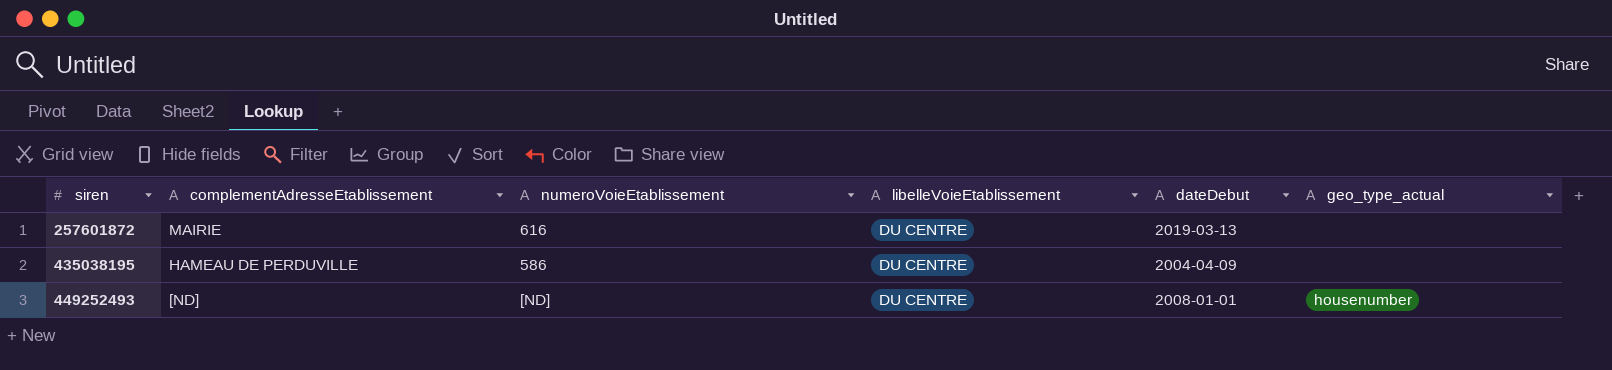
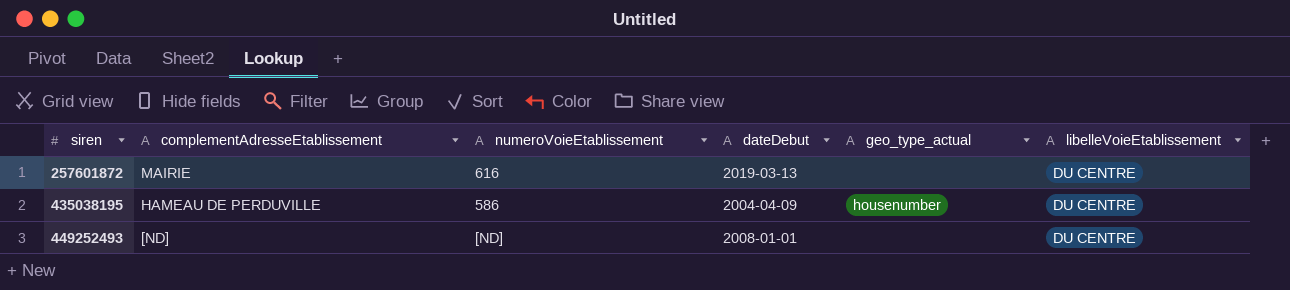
column libelleVoieEtablissement | position: 4 -> 6
435038195 | geo_type_actual: none -> housenumber
449252493 | geo_type_actual: housenumber -> none

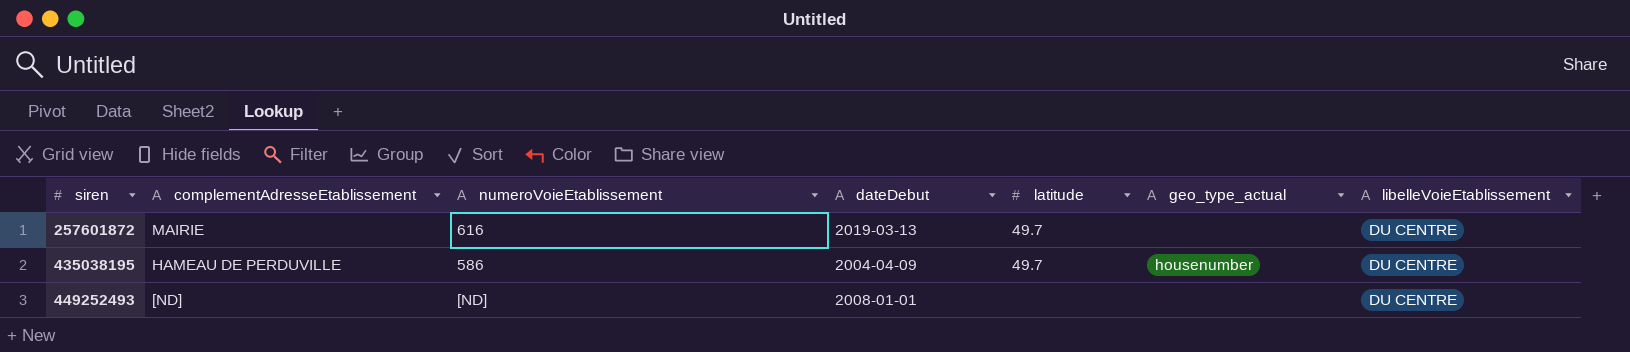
column latitude | position: none -> 5

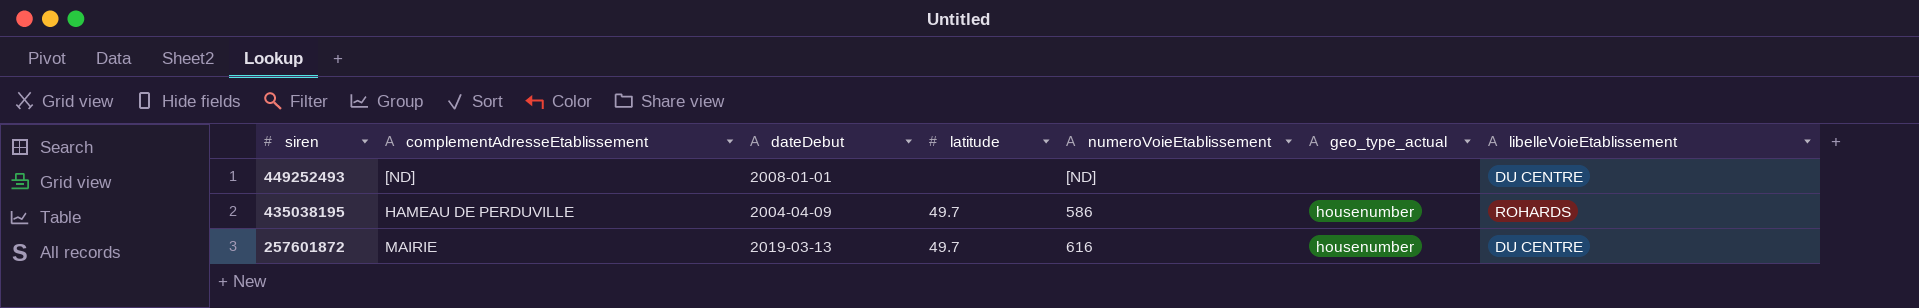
row order: siren ascending -> siren descending
column numeroVoieEtablissement | position: 3 -> 5
435038195 | libelleVoieEtablissement: DU CENTRE -> ROHARDS
257601872 | geo_type_actual: none -> housenumber

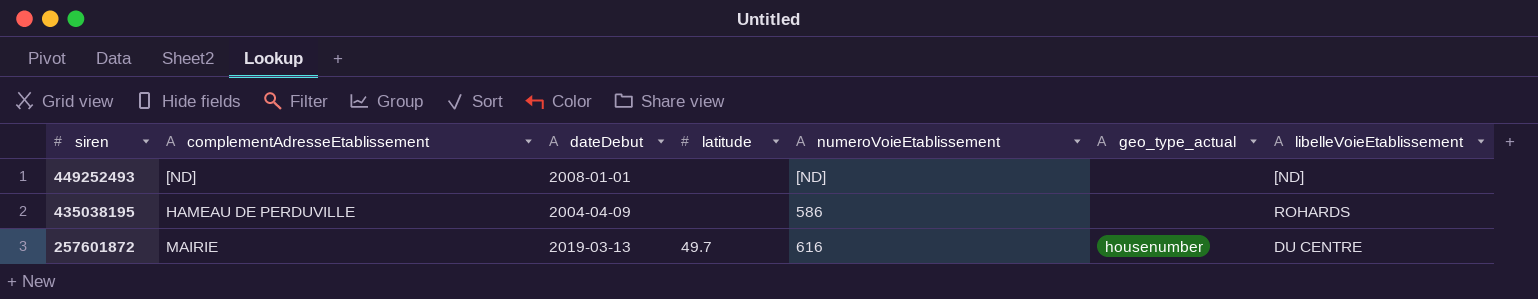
449252493 | libelleVoieEtablissement: DU CENTRE -> [ND]
435038195 | latitude: 49.7 -> none
435038195 | geo_type_actual: housenumber -> none

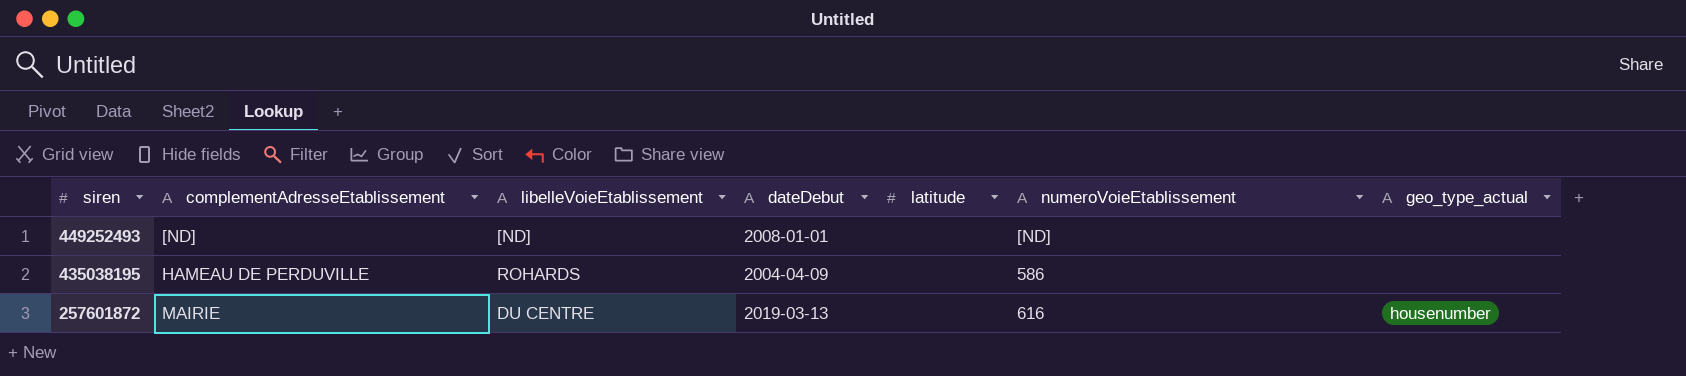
column libelleVoieEtablissement | position: 7 -> 3
257601872 | latitude: 49.7 -> none

